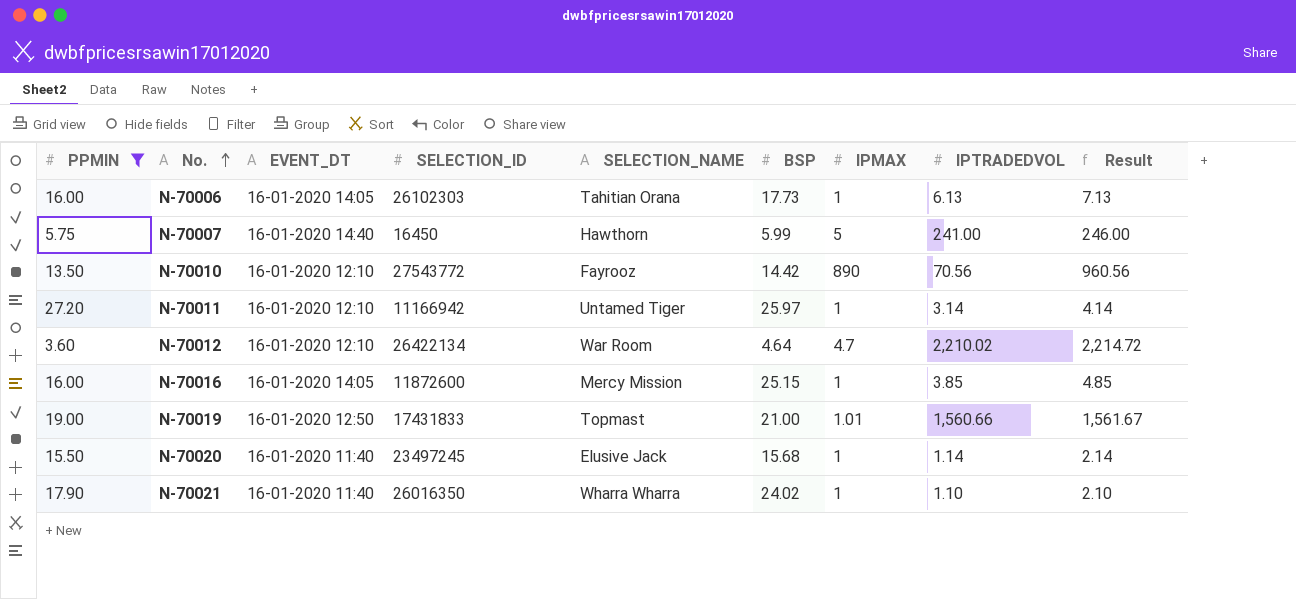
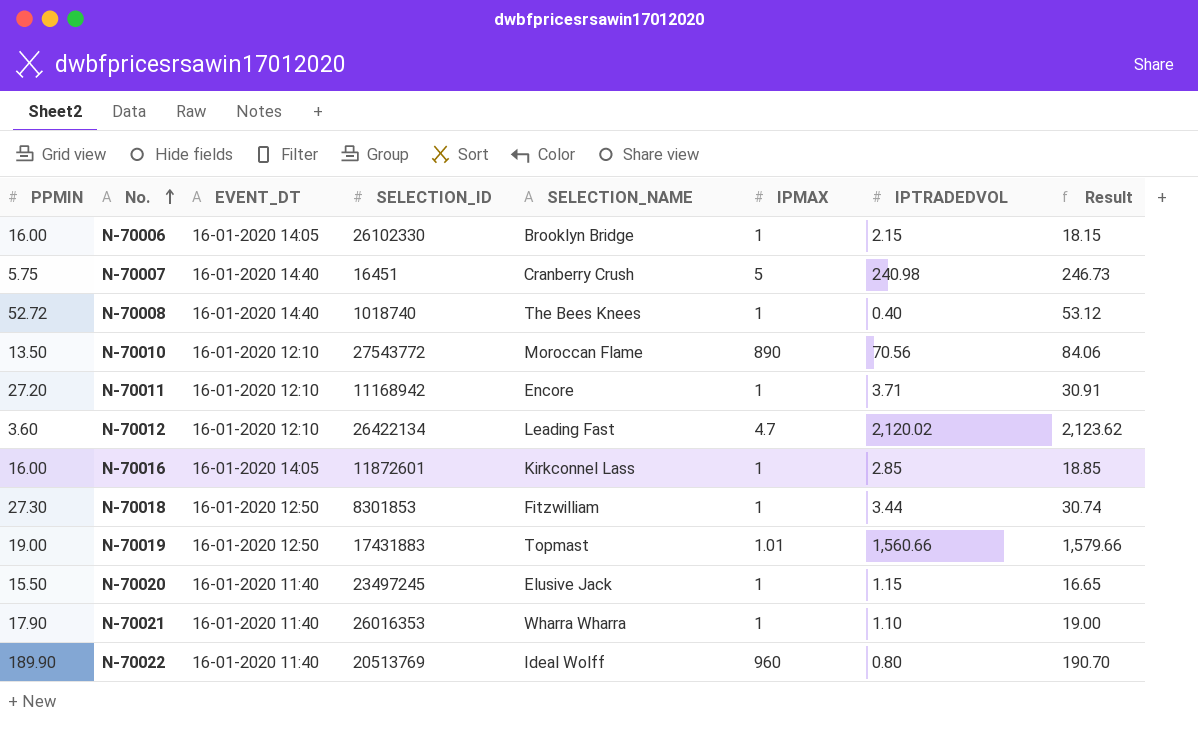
filter: PPMIN <= 27.20 -> none
column BSP | position: 6 -> none
column Result | formula: [IPMAX] + [IPTRADEDVOL] -> [PPMIN] + [IPTRADEDVOL]
N-70006 | SELECTION_ID: 26102303 -> 26102330
N-70006 | SELECTION_NAME: Tahitian Orana -> Brooklyn Bridge
N-70006 | IPTRADEDVOL: 6.13 -> 2.15
N-70007 | SELECTION_ID: 16450 -> 16451
N-70007 | SELECTION_NAME: Hawthorn -> Cranberry Crush
N-70007 | IPTRADEDVOL: 241.00 -> 240.98
N-70010 | SELECTION_NAME: Fayrooz -> Moroccan Flame
N-70011 | SELECTION_ID: 11166942 -> 11168942
N-70011 | SELECTION_NAME: Untamed Tiger -> Encore
N-70011 | IPTRADEDVOL: 3.14 -> 3.71
N-70012 | SELECTION_NAME: War Room -> Leading Fast
N-70012 | IPTRADEDVOL: 2,210.02 -> 2,120.02
N-70016 | SELECTION_ID: 11872600 -> 11872601
N-70016 | SELECTION_NAME: Mercy Mission -> Kirkconnel Lass
N-70016 | IPTRADEDVOL: 3.85 -> 2.85
N-70019 | SELECTION_ID: 17431833 -> 17431883
N-70020 | IPTRADEDVOL: 1.14 -> 1.15
N-70021 | SELECTION_ID: 26016350 -> 26016353

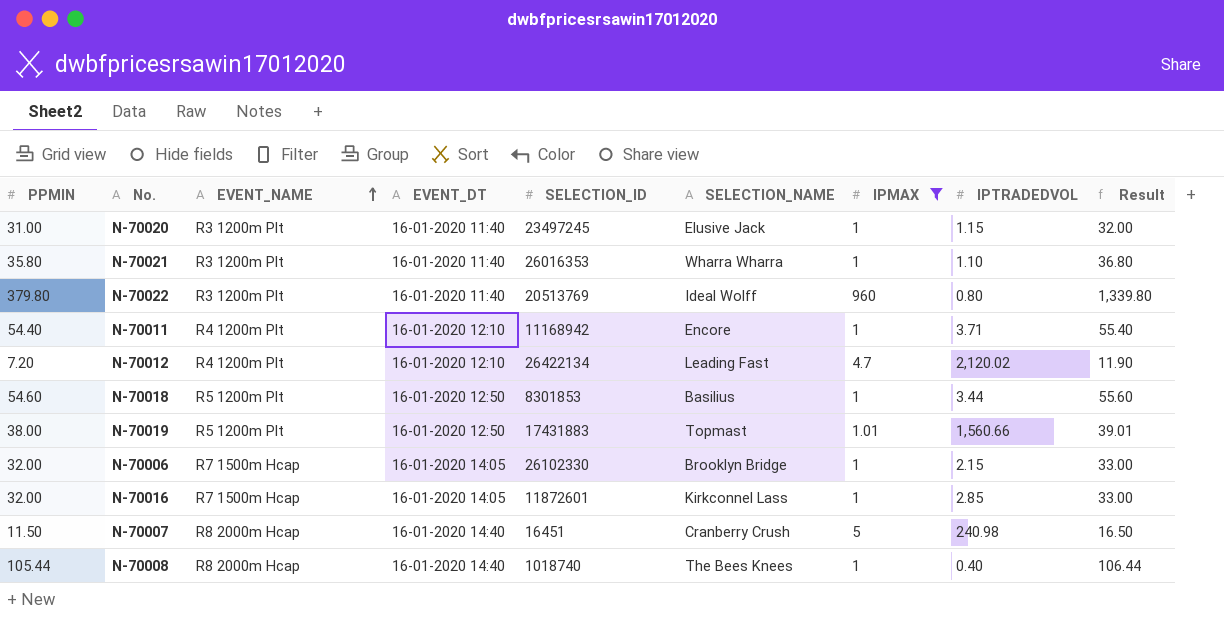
filter: none -> IPMAX != 890
row order: No. ascending -> EVENT_NAME ascending
column EVENT_NAME | position: none -> 3
column Result | formula: [PPMIN] + [IPTRADEDVOL] -> [PPMIN] + [IPMAX]
N-70020 | PPMIN: 15.50 -> 31.00
N-70021 | PPMIN: 17.90 -> 35.80
N-70022 | PPMIN: 189.90 -> 379.80
N-70011 | PPMIN: 27.20 -> 54.40
N-70012 | PPMIN: 3.60 -> 7.20
N-70018 | PPMIN: 27.30 -> 54.60
N-70018 | SELECTION_NAME: Fitzwilliam -> Basilius
N-70019 | PPMIN: 19.00 -> 38.00
N-70006 | PPMIN: 16.00 -> 32.00
N-70016 | PPMIN: 16.00 -> 32.00
N-70007 | PPMIN: 5.75 -> 11.50
N-70008 | PPMIN: 52.72 -> 105.44

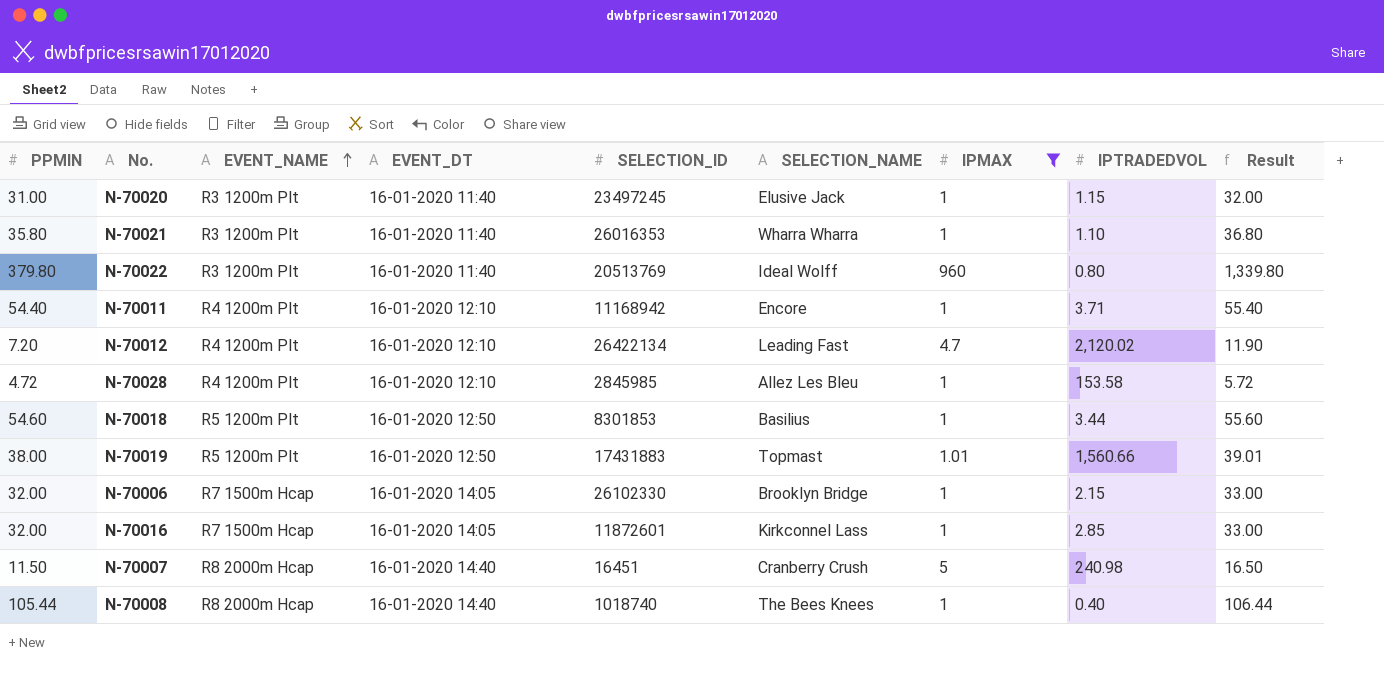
row N-70028: none -> 4.72 | R4 1200m Plt | 16-01-2020 12:10 | 2845985 | Allez Les Bleu | 1 | 153.58 | 5.72

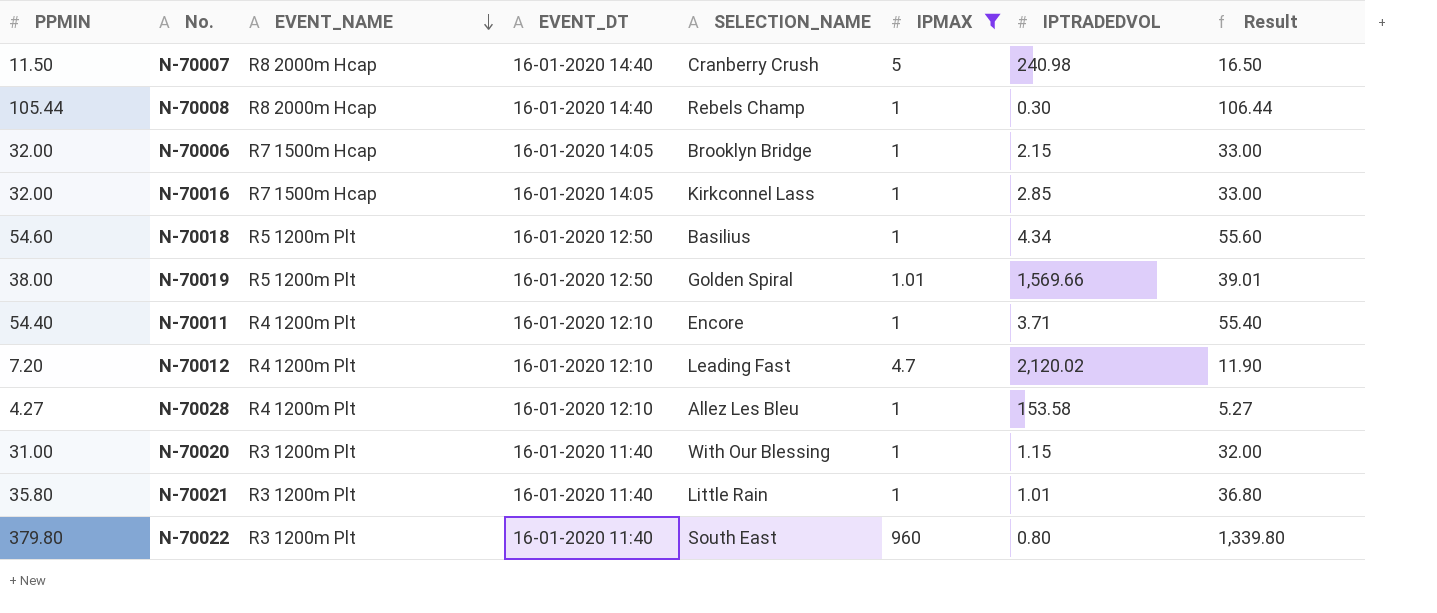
row order: EVENT_NAME ascending -> EVENT_NAME descending
column SELECTION_ID | position: 5 -> none
N-70008 | SELECTION_NAME: The Bees Knees -> Rebels Champ
N-70008 | IPTRADEDVOL: 0.40 -> 0.30
N-70018 | IPTRADEDVOL: 3.44 -> 4.34
N-70019 | SELECTION_NAME: Topmast -> Golden Spiral
N-70019 | IPTRADEDVOL: 1,560.66 -> 1,569.66
N-70028 | PPMIN: 4.72 -> 4.27
N-70028 | Result: 5.72 -> 5.27
N-70020 | SELECTION_NAME: Elusive Jack -> With Our Blessing
N-70021 | SELECTION_NAME: Wharra Wharra -> Little Rain
N-70021 | IPTRADEDVOL: 1.10 -> 1.01
N-70022 | SELECTION_NAME: Ideal Wolff -> South East

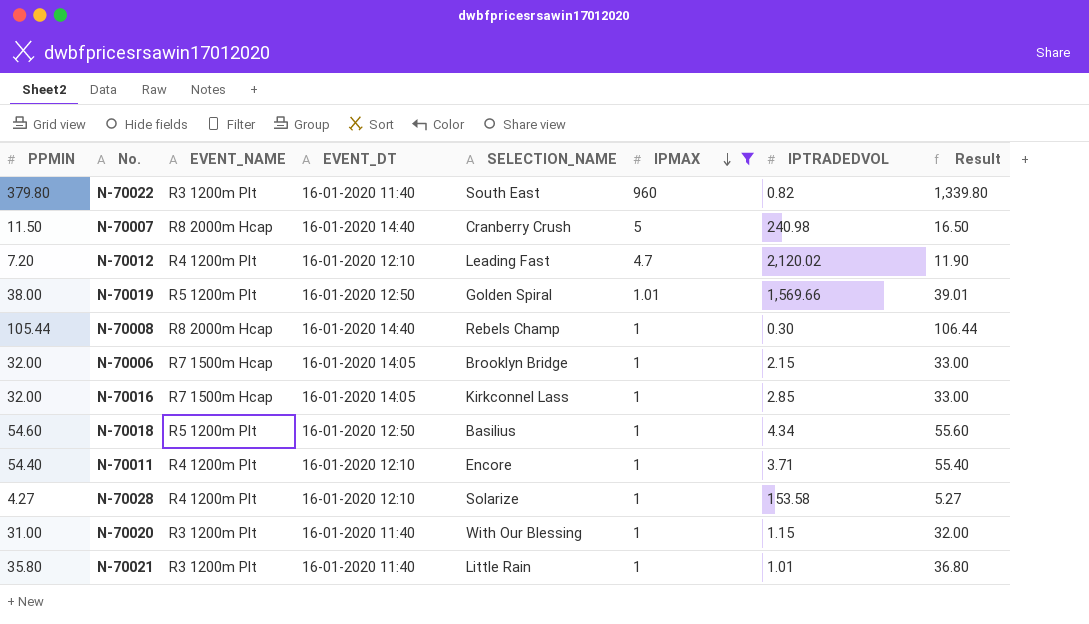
row order: EVENT_NAME descending -> IPMAX descending
N-70022 | IPTRADEDVOL: 0.80 -> 0.82
N-70028 | SELECTION_NAME: Allez Les Bleu -> Solarize

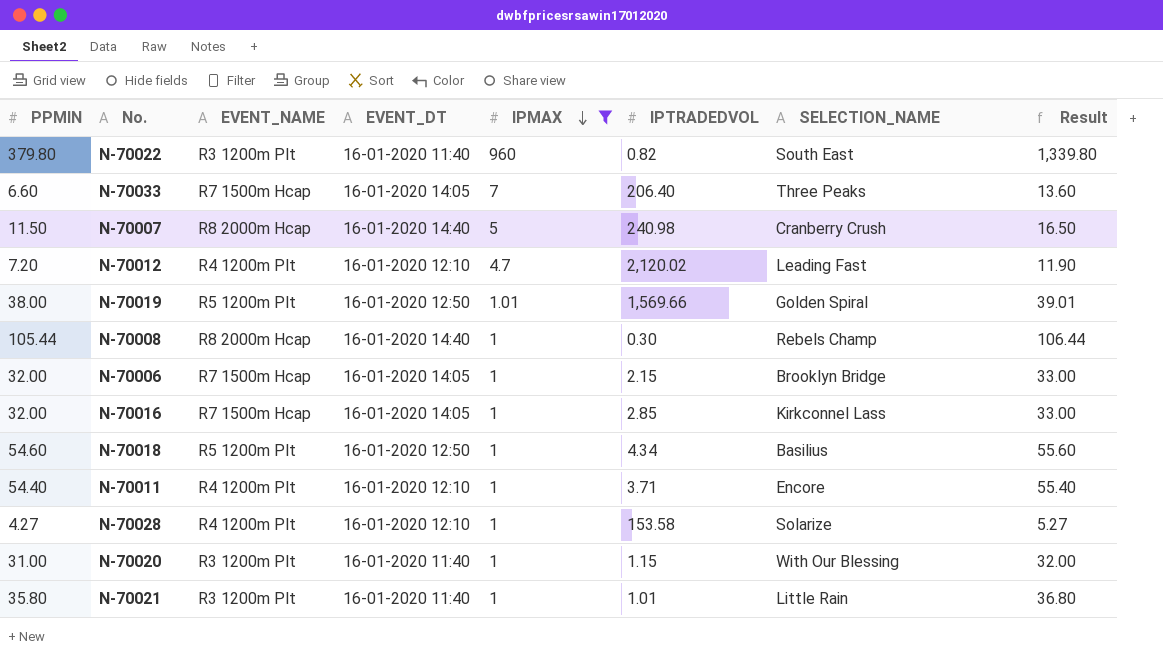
column SELECTION_NAME | position: 5 -> 7
row N-70033: none -> 6.60 | R7 1500m Hcap | 16-01-2020 14:05 | 7 | 206.40 | Three Peaks | 13.60

